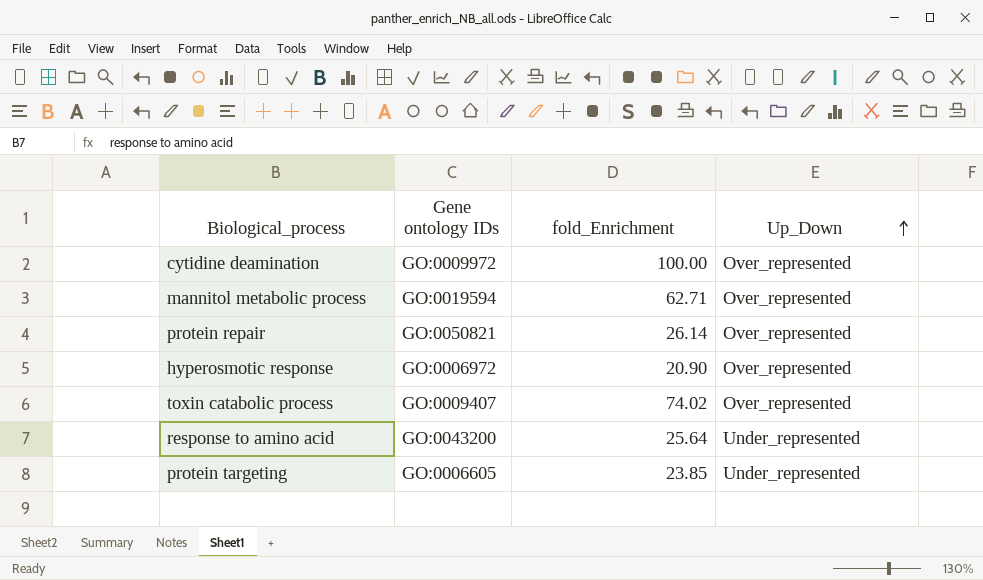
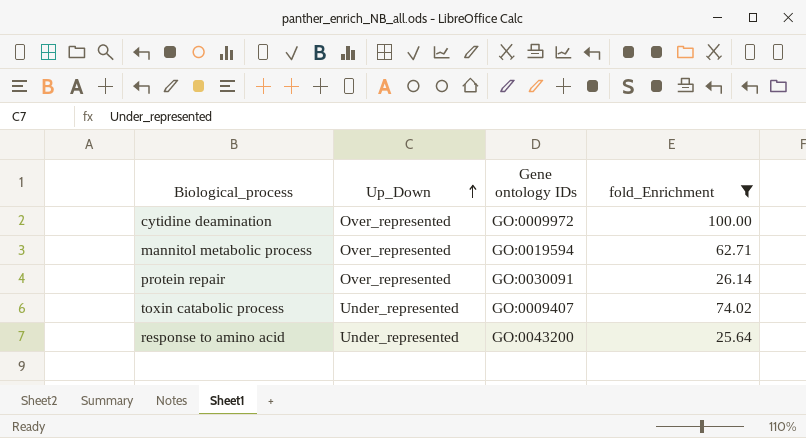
filter: none -> fold_Enrichment >= 25.64
column Up_Down | position: 4 -> 2
protein repair | Gene ontology IDs: GO:0050821 -> GO:0030091
toxin catabolic process | Up_Down: Over_represented -> Under_represented

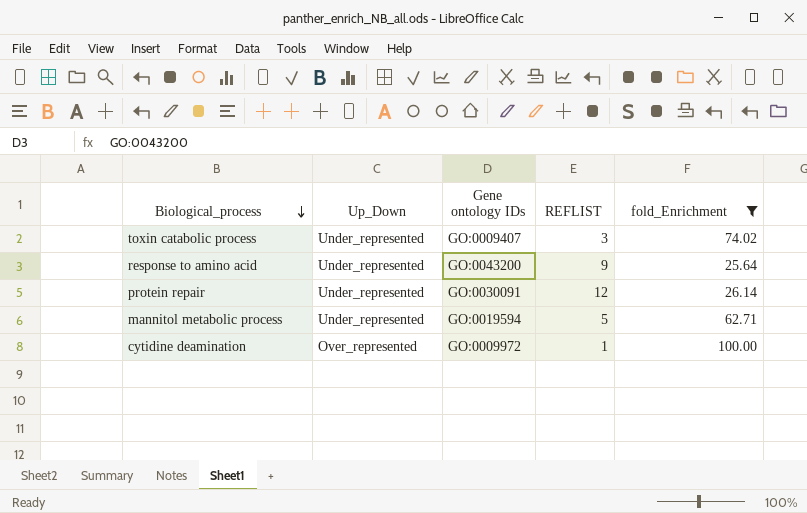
row order: Up_Down ascending -> Biological_process descending
column REFLIST | position: none -> 4
protein repair | Up_Down: Over_represented -> Under_represented
mannitol metabolic process | Up_Down: Over_represented -> Under_represented

